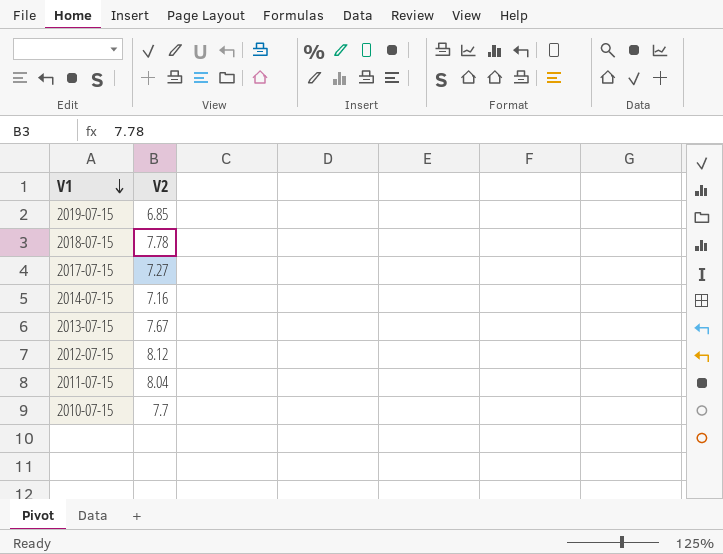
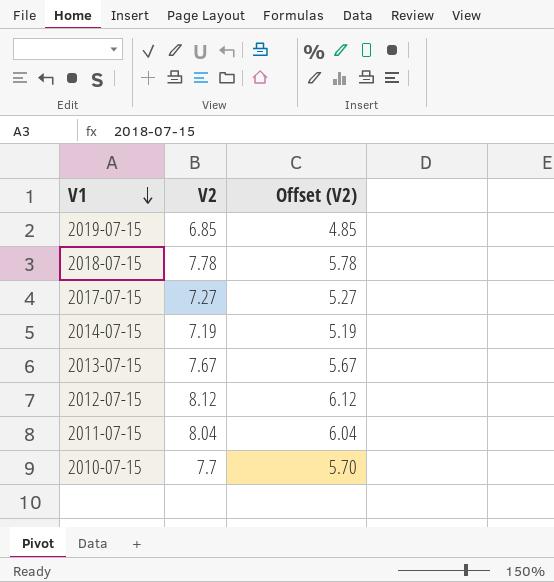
column Offset (V2) | formula: none -> [V2] - 2
2014-07-15 | V2: 7.16 -> 7.19

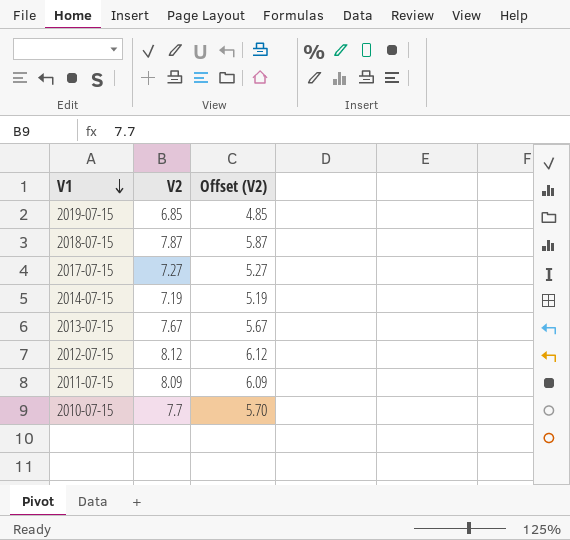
2018-07-15 | V2: 7.78 -> 7.87
2018-07-15 | Offset (V2): 5.78 -> 5.87
2011-07-15 | V2: 8.04 -> 8.09
2011-07-15 | Offset (V2): 6.04 -> 6.09

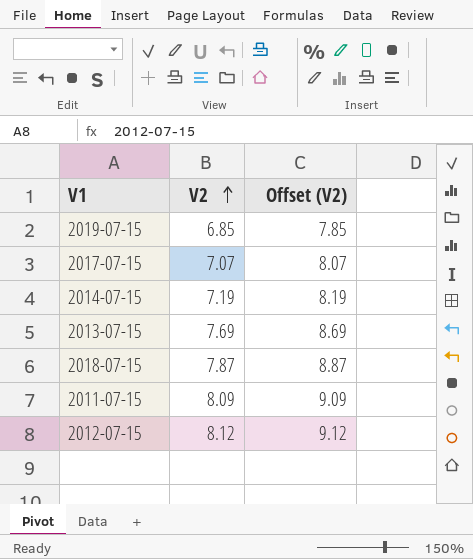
row order: V1 descending -> V2 ascending
column Offset (V2) | formula: [V2] - 2 -> [V2] + 1
row 2010-07-15: 7.7 | 5.70 -> none
2017-07-15 | V2: 7.27 -> 7.07
2013-07-15 | V2: 7.67 -> 7.69

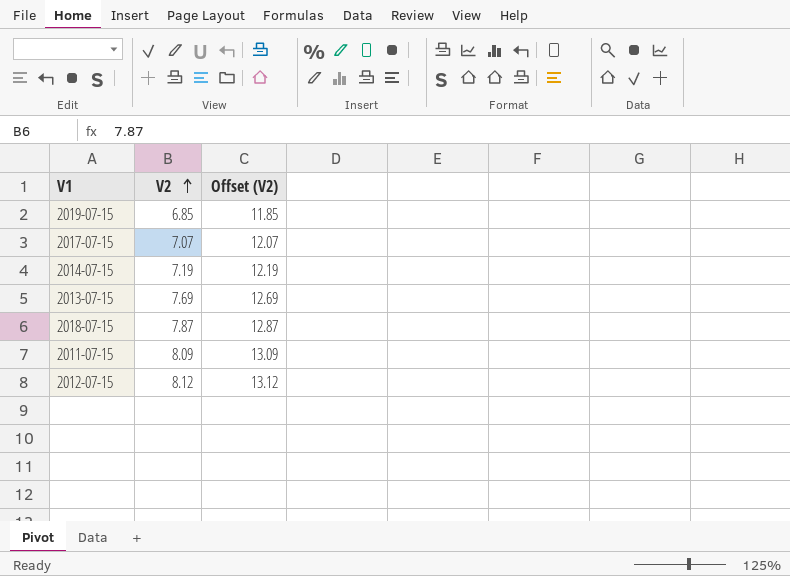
column Offset (V2) | formula: [V2] + 1 -> [V2] + 5

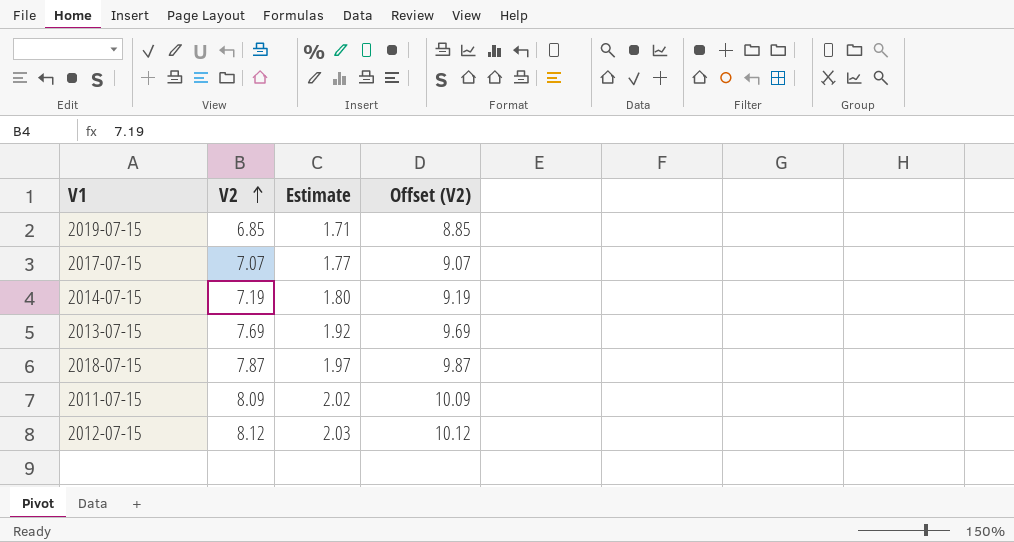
column Estimate | formula: none -> [V2] * 0.25
column Offset (V2) | formula: [V2] + 5 -> [V2] + 2

